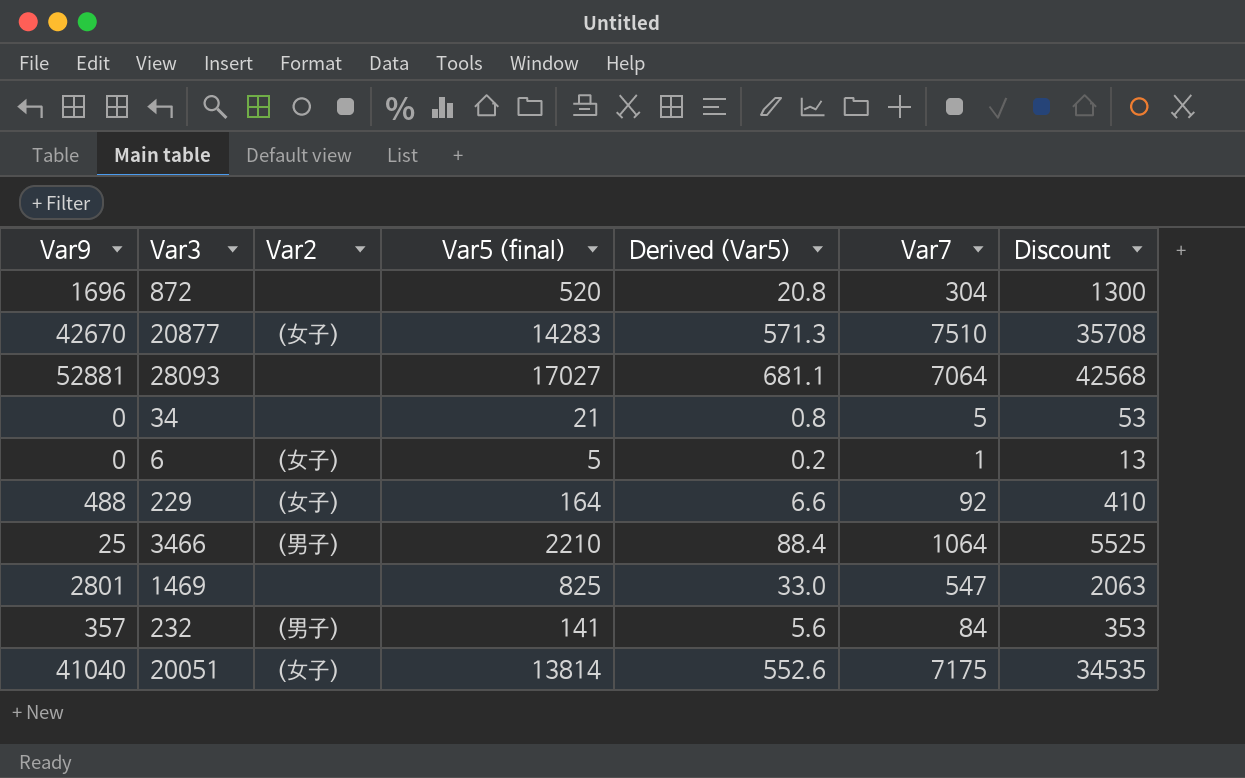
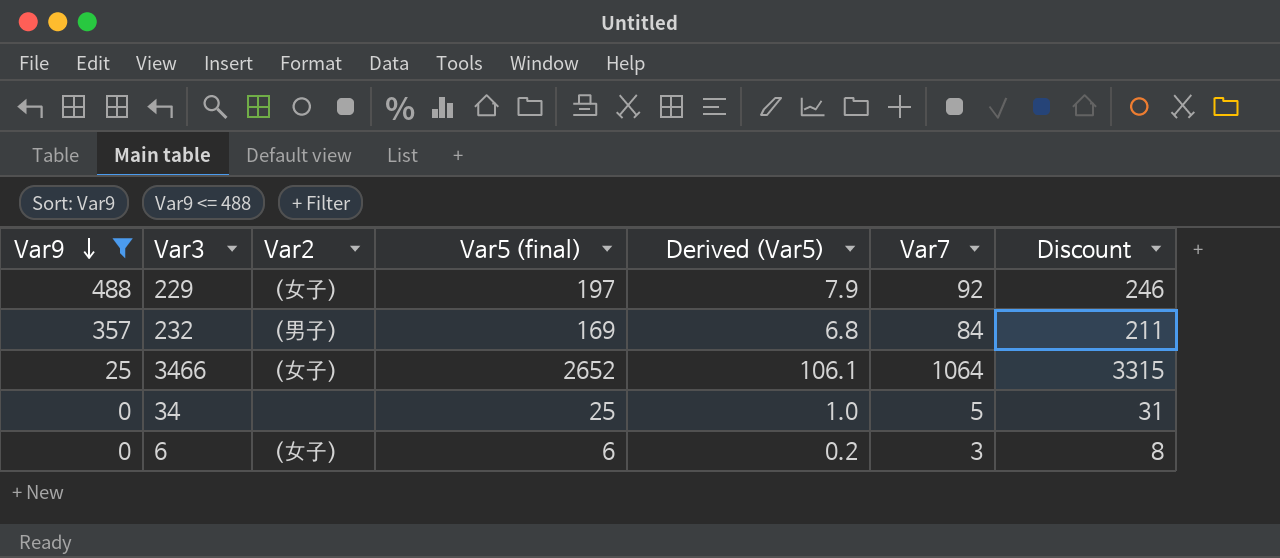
filter: none -> Var9 <= 488
row order: none -> Var9 descending
column Discount | formula: [Var5 (final)] * 2.5 -> [Var5 (final)] * 1.25
229 | Var5 (final): 164 -> 197
229 | Derived (Var5): 6.6 -> 7.9
232 | Var5 (final): 141 -> 169
232 | Derived (Var5): 5.6 -> 6.8
3466 | Var2: （男子） -> （女子）
3466 | Var5 (final): 2210 -> 2652
3466 | Derived (Var5): 88.4 -> 106.1
34 | Var5 (final): 21 -> 25
34 | Derived (Var5): 0.8 -> 1.0
6 | Var5 (final): 5 -> 6
6 | Var7: 1 -> 3

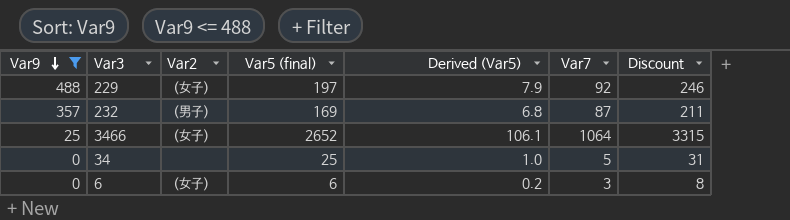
232 | Var7: 84 -> 87

